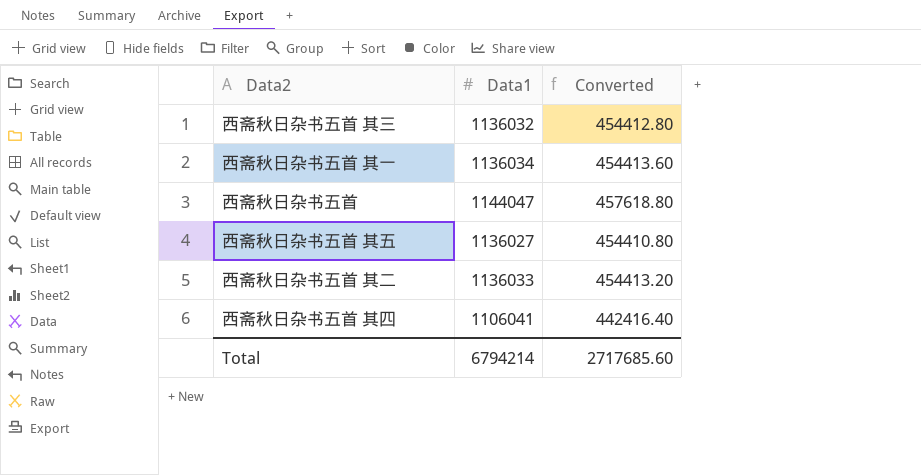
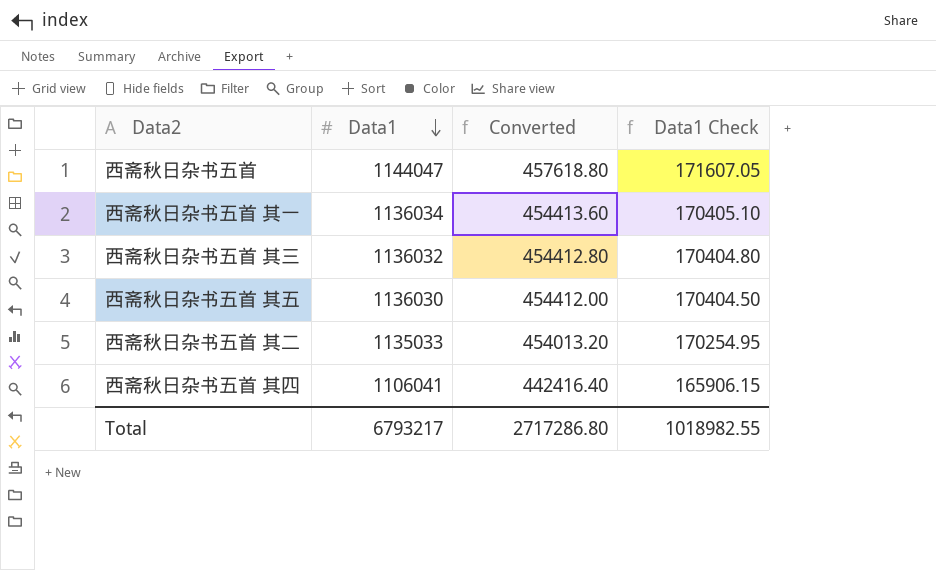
row order: none -> Data1 descending
column Data1 Check | formula: none -> [Data1] * 0.15
西斋秋日杂书五首 其五 | Data1: 1136027 -> 1136030
西斋秋日杂书五首 其五 | Converted: 454410.80 -> 454412.00
西斋秋日杂书五首 其二 | Data1: 1136033 -> 1135033
西斋秋日杂书五首 其二 | Converted: 454413.20 -> 454013.20
Total | Data1: 6794214 -> 6793217
Total | Converted: 2717685.60 -> 2717286.80

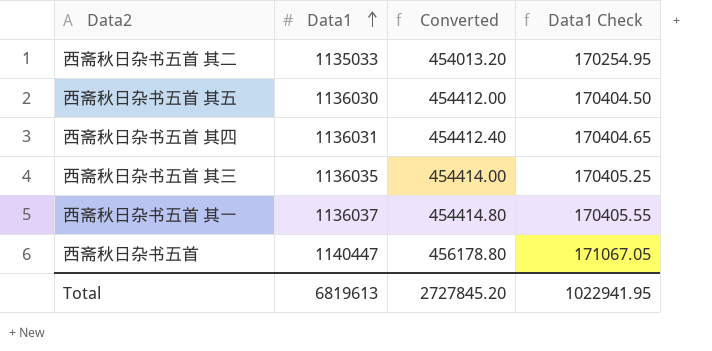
row order: Data1 descending -> Data1 ascending
西斋秋日杂书五首 其四 | Data1: 1106041 -> 1136031
西斋秋日杂书五首 其四 | Converted: 442416.40 -> 454412.40
西斋秋日杂书五首 其四 | Data1 Check: 165906.15 -> 170404.65
西斋秋日杂书五首 其三 | Data1: 1136032 -> 1136035
西斋秋日杂书五首 其三 | Converted: 454412.80 -> 454414.00
西斋秋日杂书五首 其三 | Data1 Check: 170404.80 -> 170405.25
西斋秋日杂书五首 其一 | Data1: 1136034 -> 1136037
西斋秋日杂书五首 其一 | Converted: 454413.60 -> 454414.80
西斋秋日杂书五首 其一 | Data1 Check: 170405.10 -> 170405.55
西斋秋日杂书五首 | Data1: 1144047 -> 1140447
西斋秋日杂书五首 | Converted: 457618.80 -> 456178.80
西斋秋日杂书五首 | Data1 Check: 171607.05 -> 171067.05
Total | Data1: 6793217 -> 6819613
Total | Converted: 2717286.80 -> 2727845.20
Total | Data1 Check: 1018982.55 -> 1022941.95

